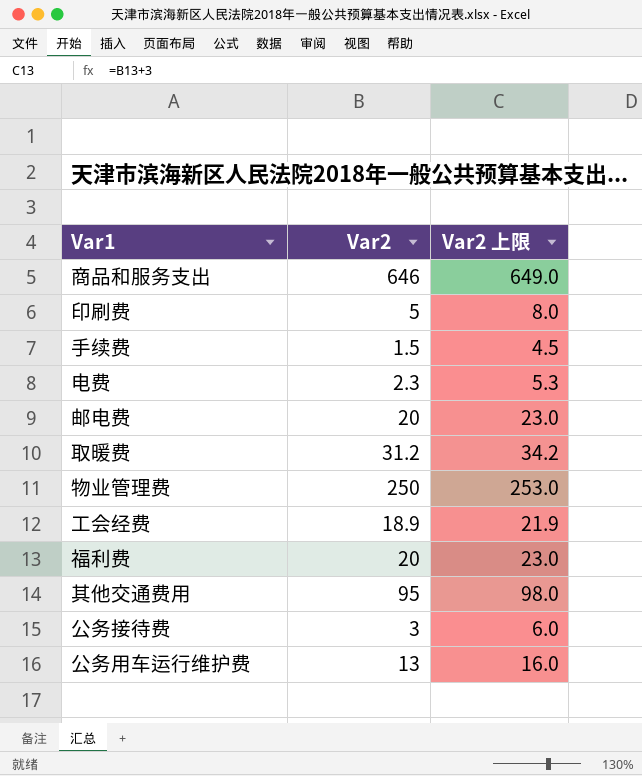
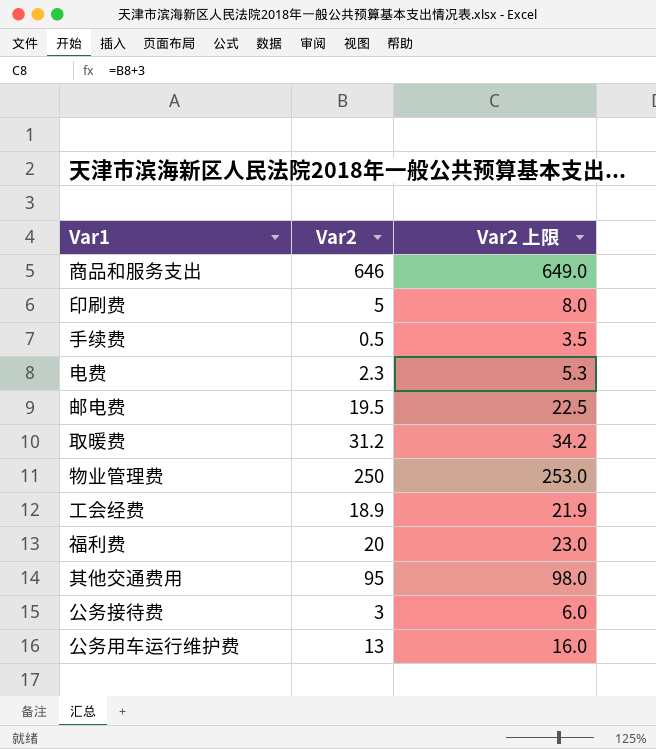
手续费 | Var2: 1.5 -> 0.5
手续费 | Var2 上限: 4.5 -> 3.5
邮电费 | Var2: 20 -> 19.5
邮电费 | Var2 上限: 23.0 -> 22.5

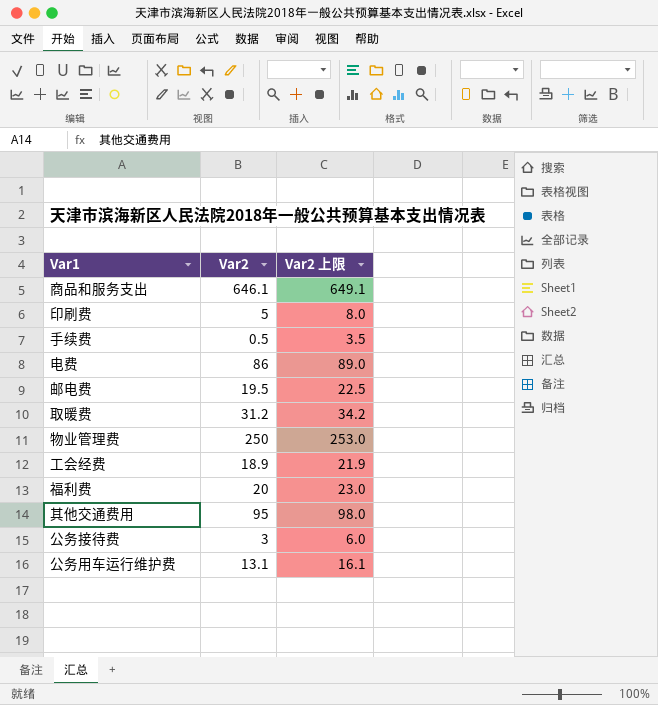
商品和服务支出 | Var2: 646 -> 646.1
商品和服务支出 | Var2 上限: 649.0 -> 649.1
电费 | Var2: 2.3 -> 86
电费 | Var2 上限: 5.3 -> 89.0
公务用车运行维护费 | Var2: 13 -> 13.1
公务用车运行维护费 | Var2 上限: 16.0 -> 16.1

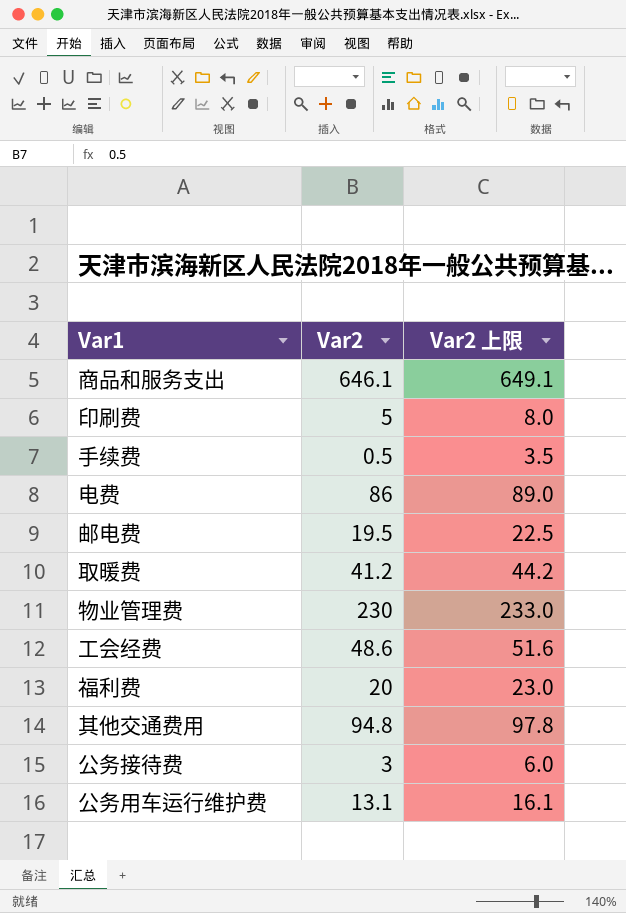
取暖费 | Var2: 31.2 -> 41.2
取暖费 | Var2 上限: 34.2 -> 44.2
物业管理费 | Var2: 250 -> 230
物业管理费 | Var2 上限: 253.0 -> 233.0
工会经费 | Var2: 18.9 -> 48.6
工会经费 | Var2 上限: 21.9 -> 51.6
其他交通费用 | Var2: 95 -> 94.8
其他交通费用 | Var2 上限: 98.0 -> 97.8

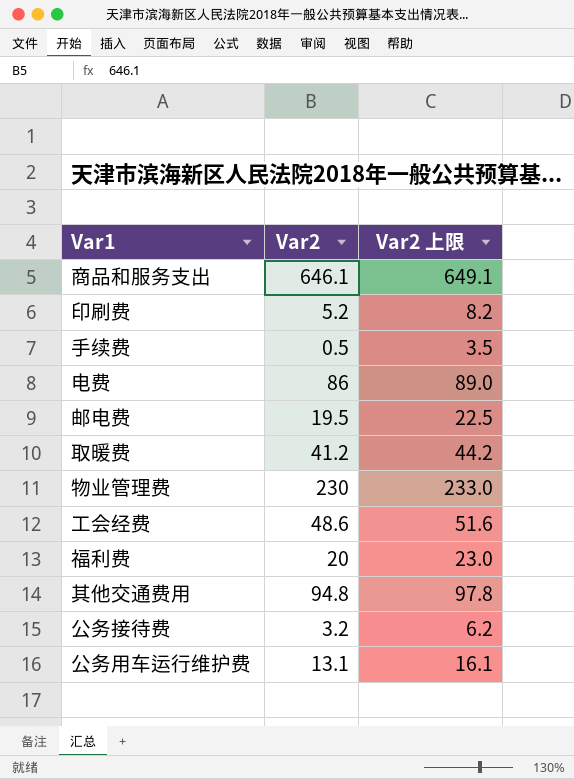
印刷费 | Var2: 5 -> 5.2
印刷费 | Var2 上限: 8.0 -> 8.2
公务接待费 | Var2: 3 -> 3.2
公务接待费 | Var2 上限: 6.0 -> 6.2

